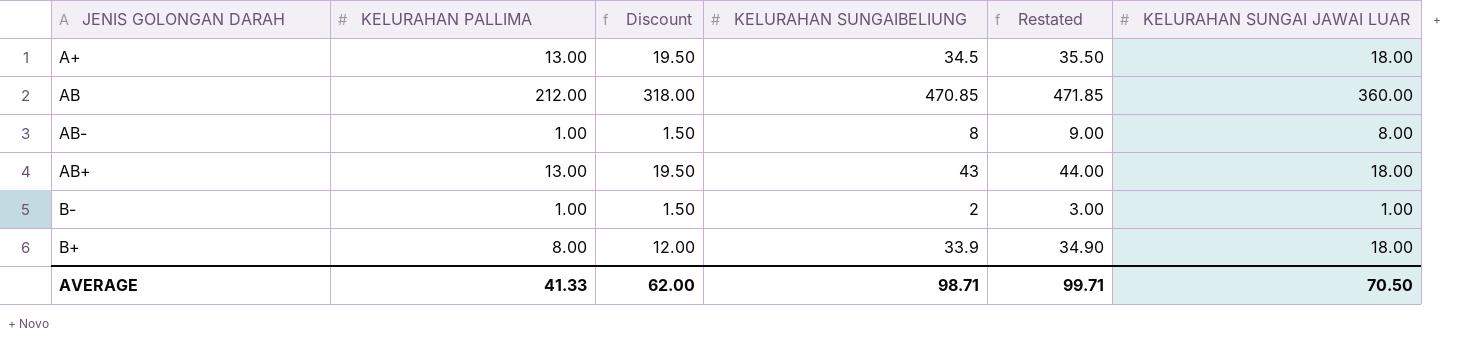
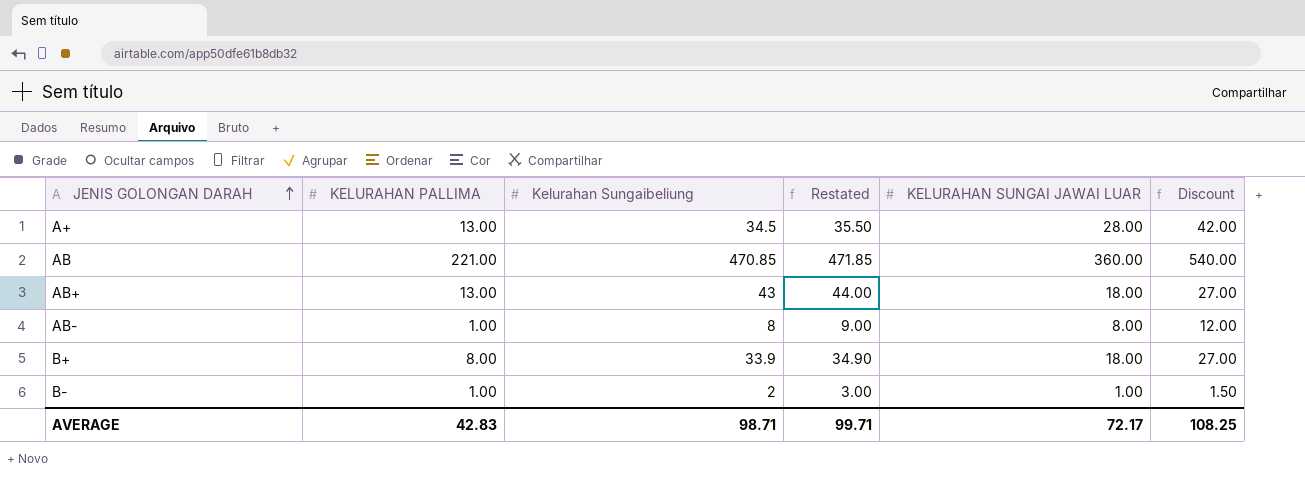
row order: none -> JENIS GOLONGAN DARAH ascending
column name: KELURAHAN SUNGAIBELIUNG -> Kelurahan Sungaibeliung
column Discount | formula: [KELURAHAN PALLIMA] * 1.5 -> [KELURAHAN SUNGAI JAWAI LUAR] * 1.5
column Discount | position: 3 -> 6
A+ | KELURAHAN SUNGAI JAWAI LUAR: 18.00 -> 28.00
AB | KELURAHAN PALLIMA: 212.00 -> 221.00
AVERAGE | KELURAHAN PALLIMA: 41.33 -> 42.83
AVERAGE | KELURAHAN SUNGAI JAWAI LUAR: 70.50 -> 72.17
AVERAGE | Discount: 62.00 -> 108.25

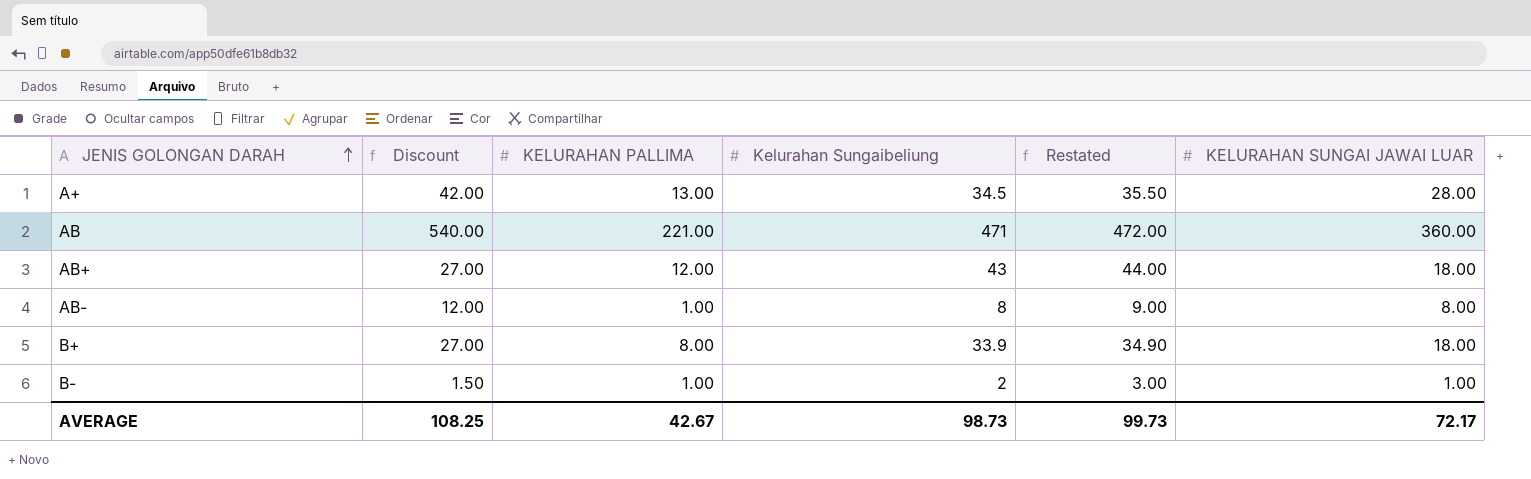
column Discount | position: 6 -> 2
AB | Kelurahan Sungaibeliung: 470.85 -> 471
AB | Restated: 471.85 -> 472.00
AB+ | KELURAHAN PALLIMA: 13.00 -> 12.00
AVERAGE | KELURAHAN PALLIMA: 42.83 -> 42.67
AVERAGE | Kelurahan Sungaibeliung: 98.71 -> 98.73
AVERAGE | Restated: 99.71 -> 99.73

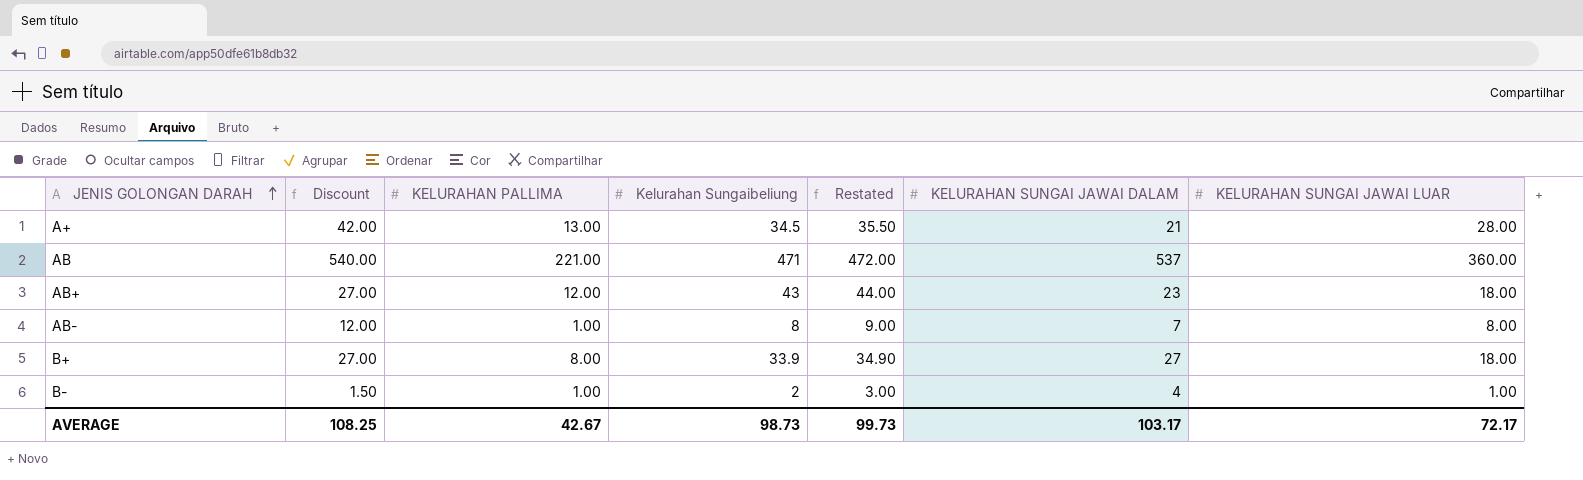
column KELURAHAN SUNGAI JAWAI DALAM | position: none -> 6

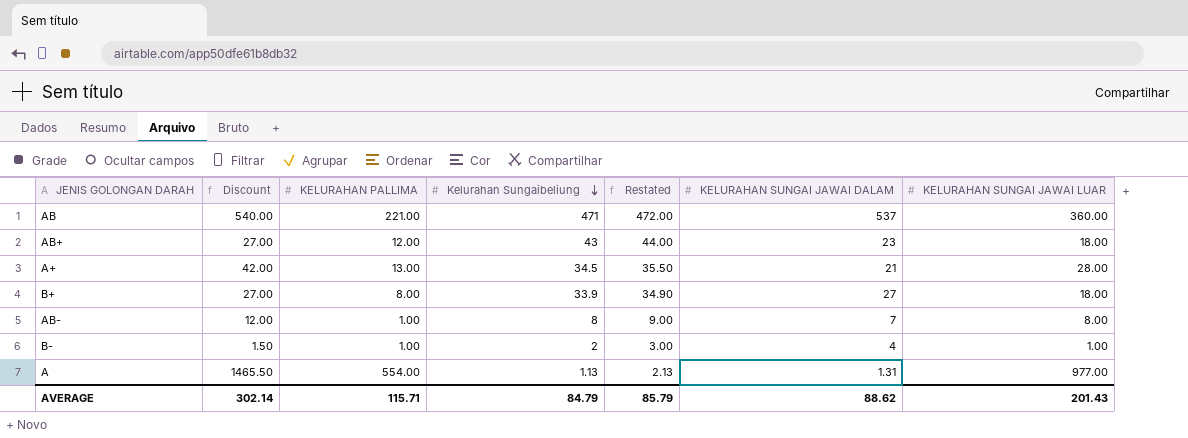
row order: JENIS GOLONGAN DARAH ascending -> Kelurahan Sungaibeliung descending
row A: none -> 1465.50 | 554.00 | 1.13 | 2.13 | 1.31 | 977.00
AVERAGE | Discount: 108.25 -> 302.14
AVERAGE | KELURAHAN PALLIMA: 42.67 -> 115.71
AVERAGE | Kelurahan Sungaibeliung: 98.73 -> 84.79
AVERAGE | Restated: 99.73 -> 85.79
AVERAGE | KELURAHAN SUNGAI JAWAI DALAM: 103.17 -> 88.62
AVERAGE | KELURAHAN SUNGAI JAWAI LUAR: 72.17 -> 201.43

